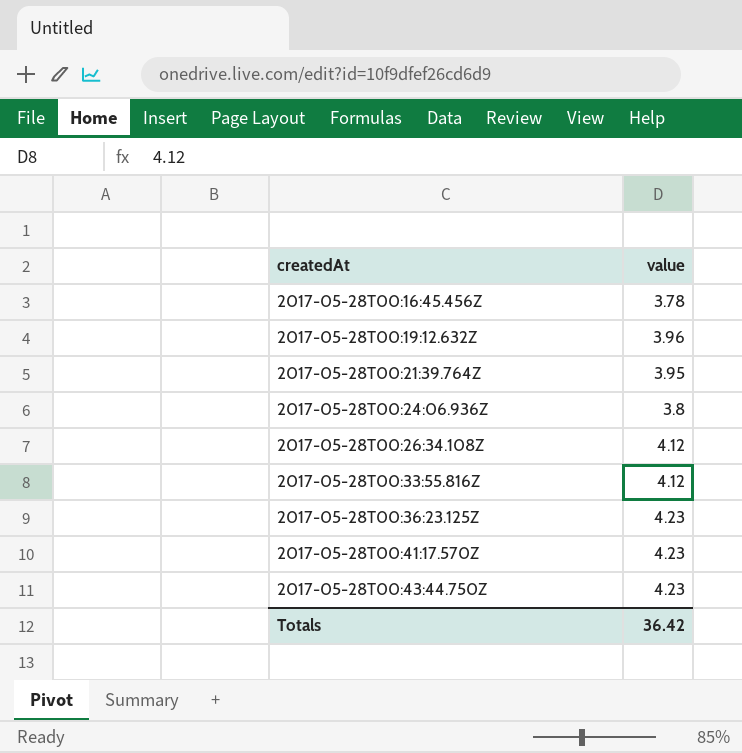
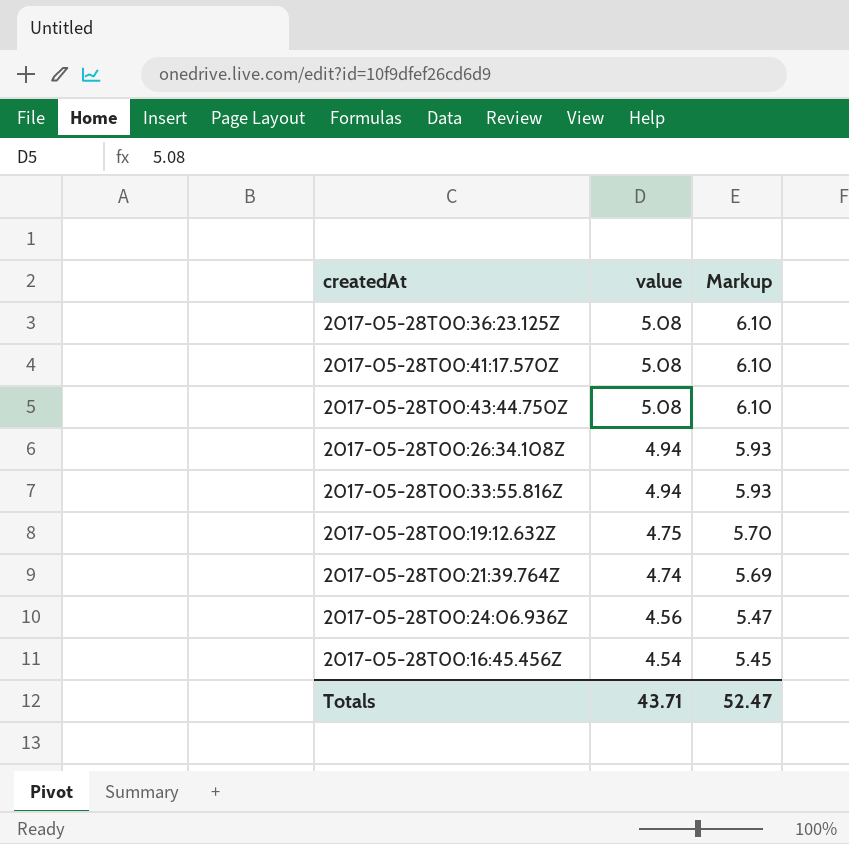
row order: createdAt ascending -> value descending
column Markup | formula: none -> [value] * 1.2
2017-05-28T00:36:23.125Z | value: 4.23 -> 5.08
2017-05-28T00:41:17.570Z | value: 4.23 -> 5.08
2017-05-28T00:43:44.750Z | value: 4.23 -> 5.08
2017-05-28T00:26:34.108Z | value: 4.12 -> 4.94
2017-05-28T00:33:55.816Z | value: 4.12 -> 4.94
2017-05-28T00:19:12.632Z | value: 3.96 -> 4.75
2017-05-28T00:21:39.764Z | value: 3.95 -> 4.74
2017-05-28T00:24:06.936Z | value: 3.8 -> 4.56
2017-05-28T00:16:45.456Z | value: 3.78 -> 4.54
Totals | value: 36.42 -> 43.71

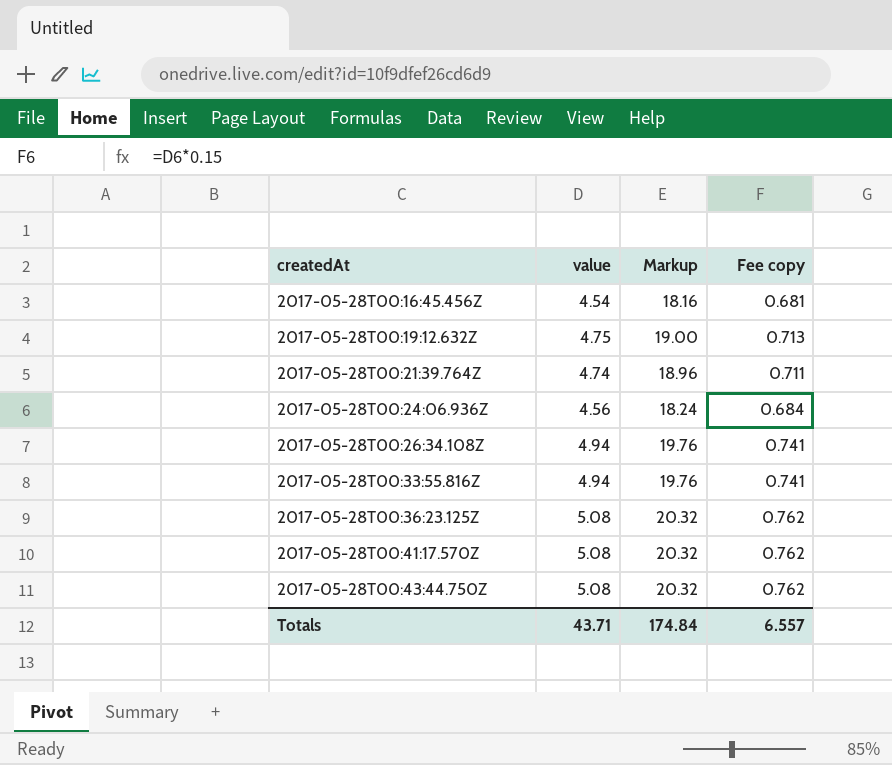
row order: value descending -> createdAt ascending
column Markup | formula: [value] * 1.2 -> [value] * 4
column Fee copy | formula: none -> [value] * 0.15
Totals | Markup: 52.47 -> 174.84

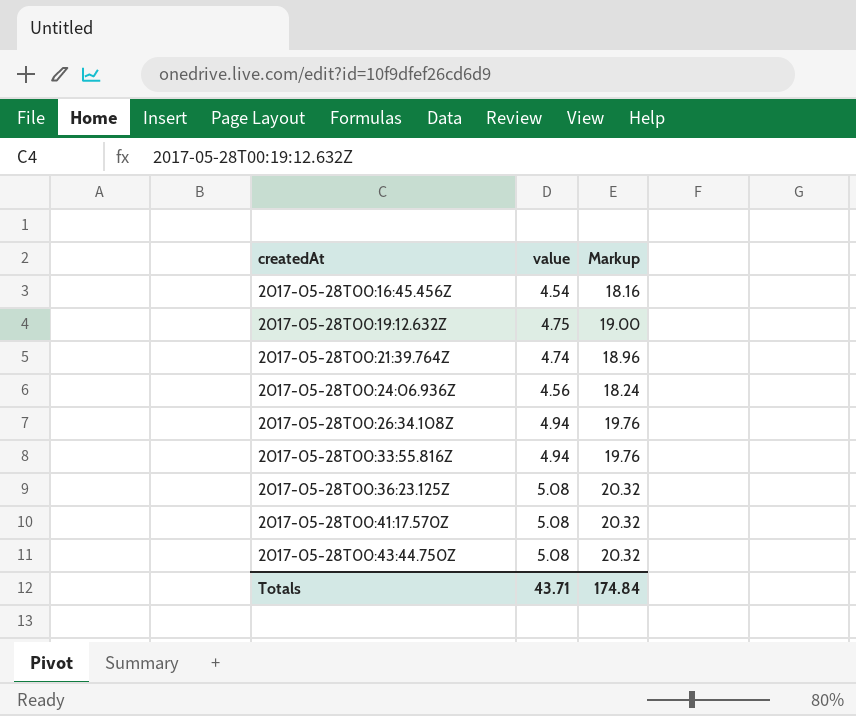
column Fee copy | formula: [value] * 0.15 -> none

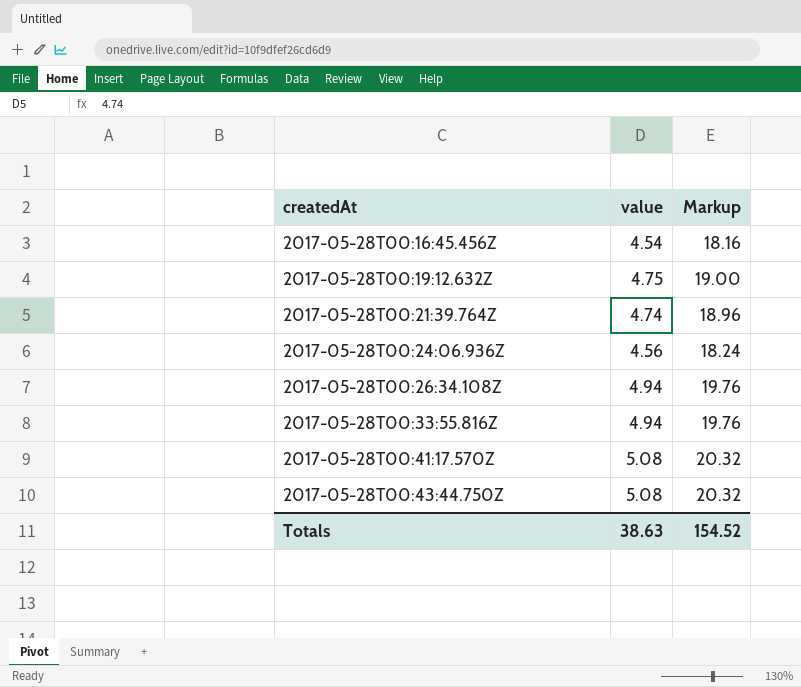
row 2017-05-28T00:36:23.125Z: 5.08 | 20.32 -> none
Totals | value: 43.71 -> 38.63
Totals | Markup: 174.84 -> 154.52

